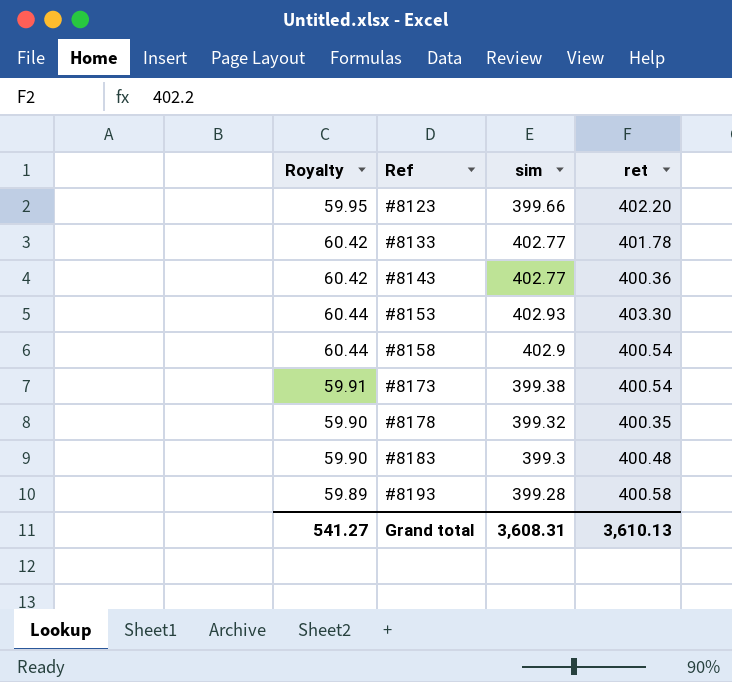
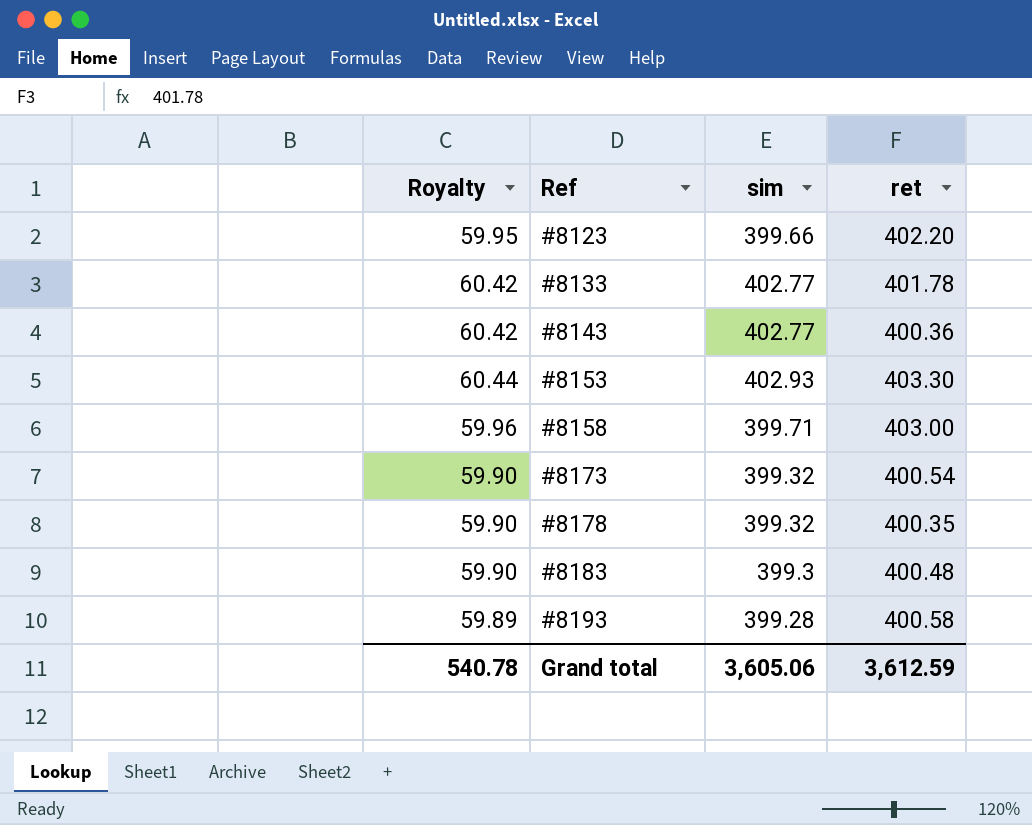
#8158 | Royalty: 60.44 -> 59.96
#8158 | sim: 402.9 -> 399.71
#8158 | ret: 400.54 -> 403.00
#8173 | Royalty: 59.91 -> 59.90
#8173 | sim: 399.38 -> 399.32
Grand total | Royalty: 541.27 -> 540.78
Grand total | sim: 3,608.31 -> 3,605.06
Grand total | ret: 3,610.13 -> 3,612.59

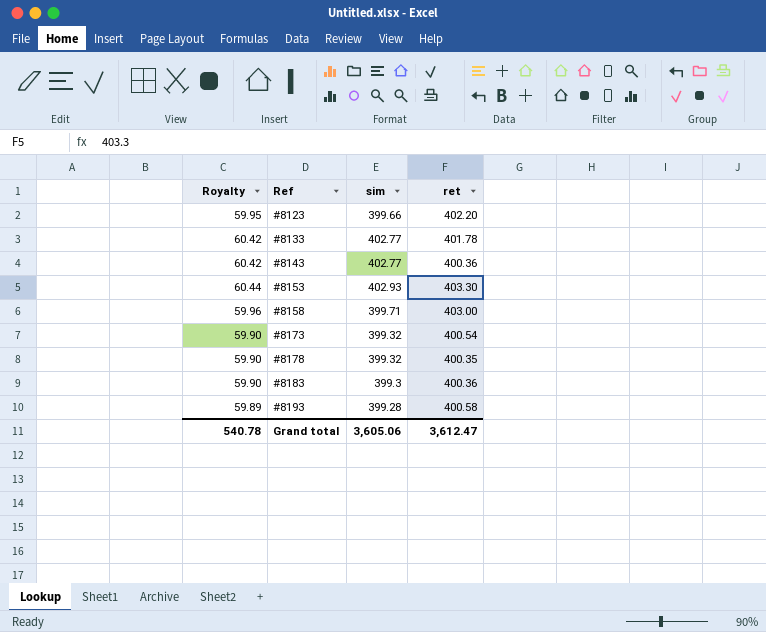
#8183 | ret: 400.48 -> 400.36
Grand total | ret: 3,612.59 -> 3,612.47

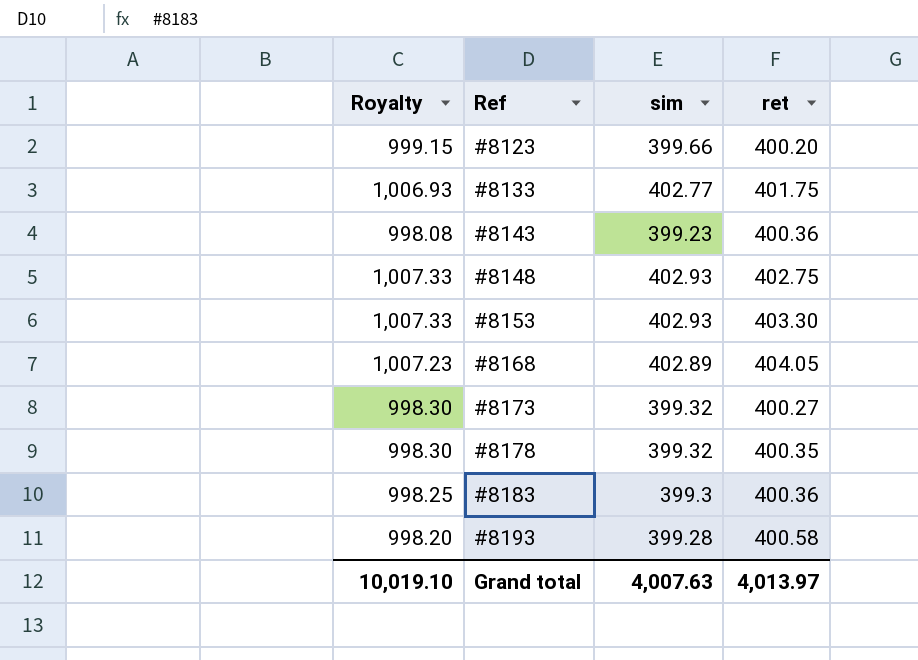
column Royalty | formula: [sim] * 0.15 -> [sim] * 2.5
row #8158: 59.96 | 399.71 | 403.00 -> none
#8123 | ret: 402.20 -> 400.20
#8133 | ret: 401.78 -> 401.75
#8143 | sim: 402.77 -> 399.23
row #8148: none -> 1,007.33 | 402.93 | 402.75
row #8168: none -> 1,007.23 | 402.89 | 404.05
#8173 | ret: 400.54 -> 400.27
Grand total | Royalty: 540.78 -> 10,019.10
Grand total | sim: 3,605.06 -> 4,007.63
Grand total | ret: 3,612.47 -> 4,013.97

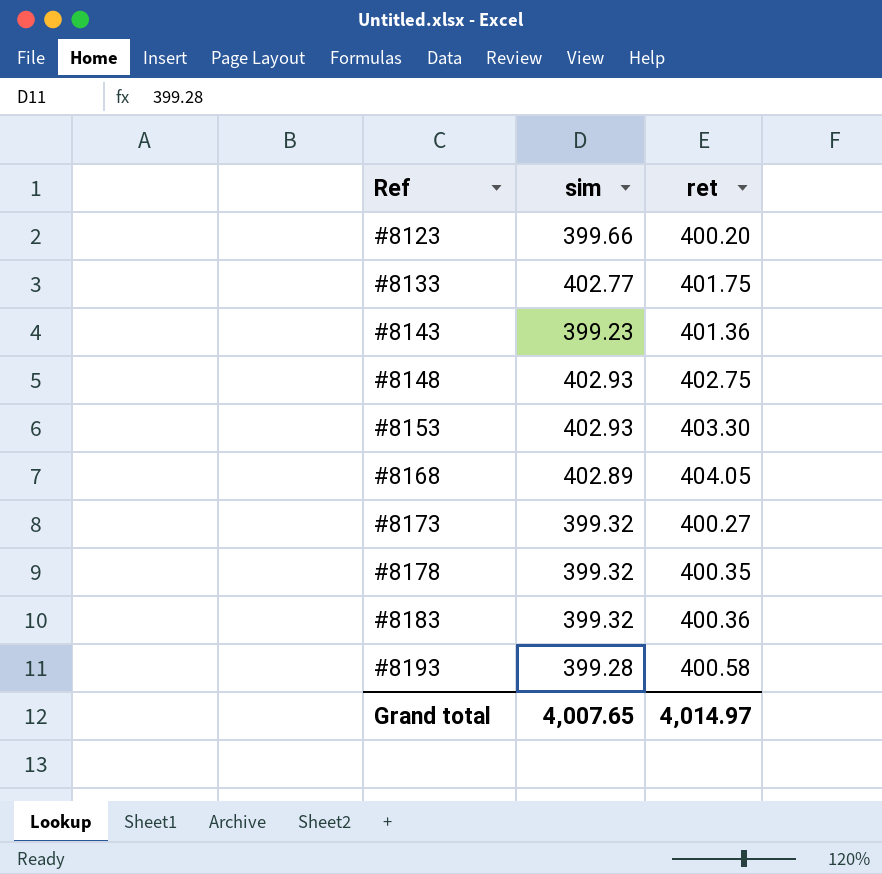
column Royalty | formula: [sim] * 2.5 -> none
#8143 | ret: 400.36 -> 401.36
#8183 | sim: 399.3 -> 399.32
Grand total | sim: 4,007.63 -> 4,007.65
Grand total | ret: 4,013.97 -> 4,014.97

